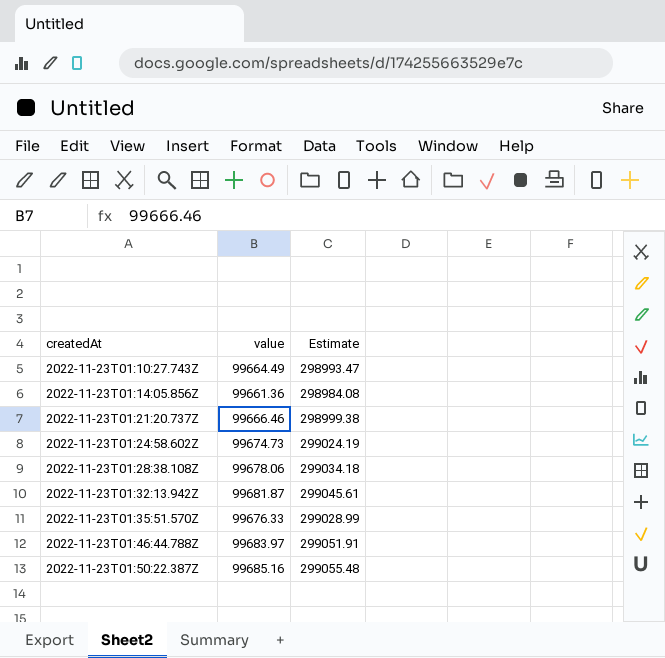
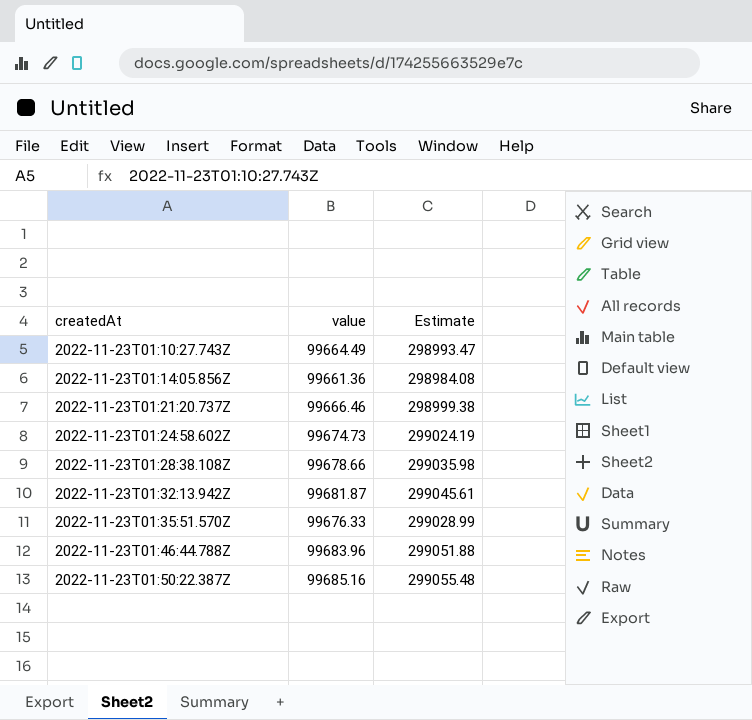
2022-11-23T01:28:38.108Z | value: 99678.06 -> 99678.66
2022-11-23T01:28:38.108Z | Estimate: 299034.18 -> 299035.98
2022-11-23T01:46:44.788Z | value: 99683.97 -> 99683.96
2022-11-23T01:46:44.788Z | Estimate: 299051.91 -> 299051.88

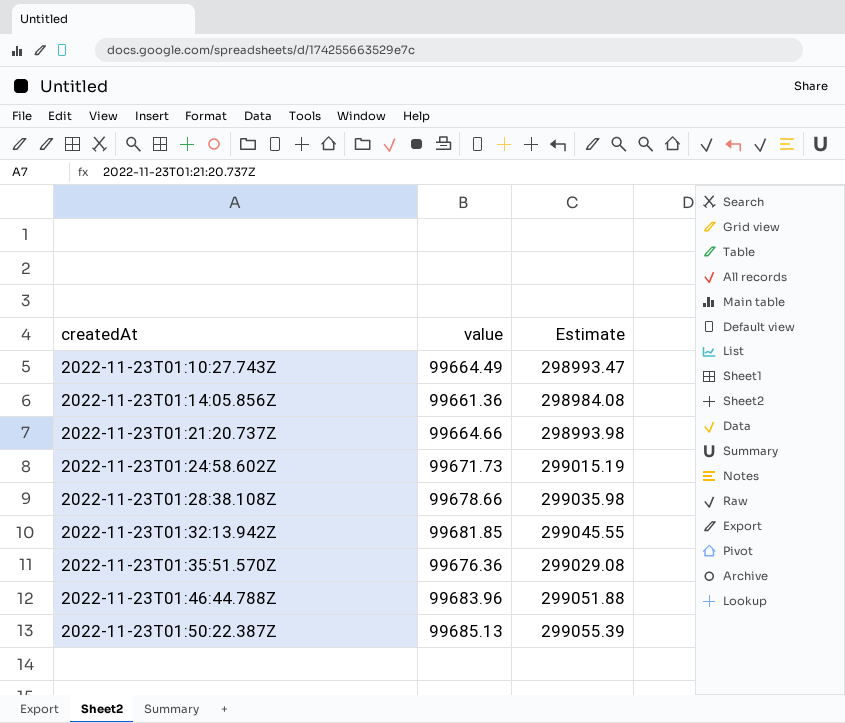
2022-11-23T01:21:20.737Z | value: 99666.46 -> 99664.66
2022-11-23T01:21:20.737Z | Estimate: 298999.38 -> 298993.98
2022-11-23T01:24:58.602Z | value: 99674.73 -> 99671.73
2022-11-23T01:24:58.602Z | Estimate: 299024.19 -> 299015.19
2022-11-23T01:32:13.942Z | value: 99681.87 -> 99681.85
2022-11-23T01:32:13.942Z | Estimate: 299045.61 -> 299045.55
2022-11-23T01:35:51.570Z | value: 99676.33 -> 99676.36
2022-11-23T01:35:51.570Z | Estimate: 299028.99 -> 299029.08
2022-11-23T01:50:22.387Z | value: 99685.16 -> 99685.13
2022-11-23T01:50:22.387Z | Estimate: 299055.48 -> 299055.39

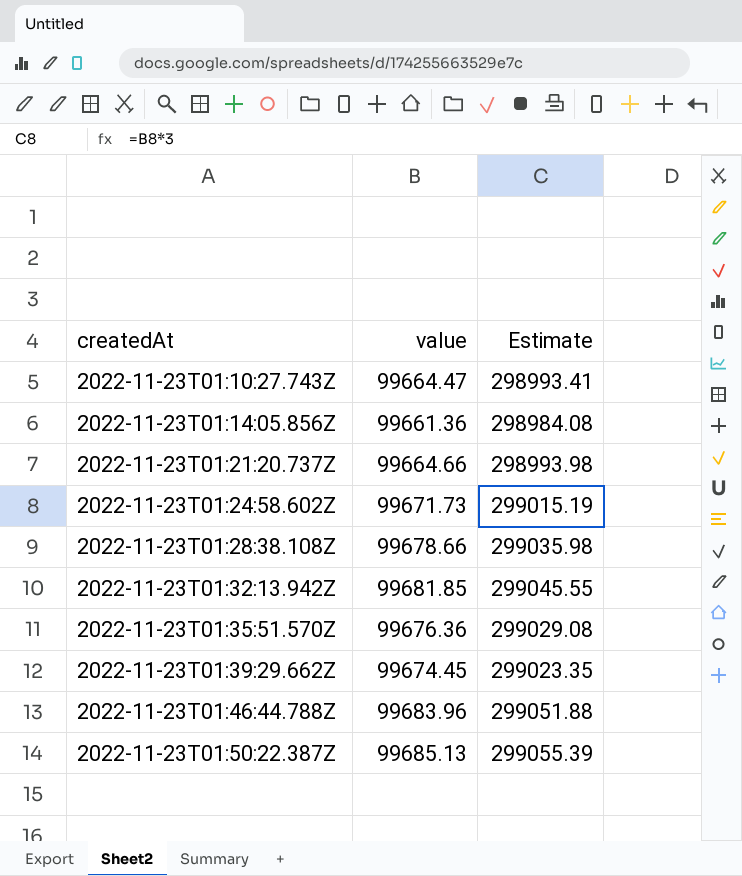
2022-11-23T01:10:27.743Z | value: 99664.49 -> 99664.47
2022-11-23T01:10:27.743Z | Estimate: 298993.47 -> 298993.41
row 2022-11-23T01:39:29.662Z: none -> 99674.45 | 299023.35

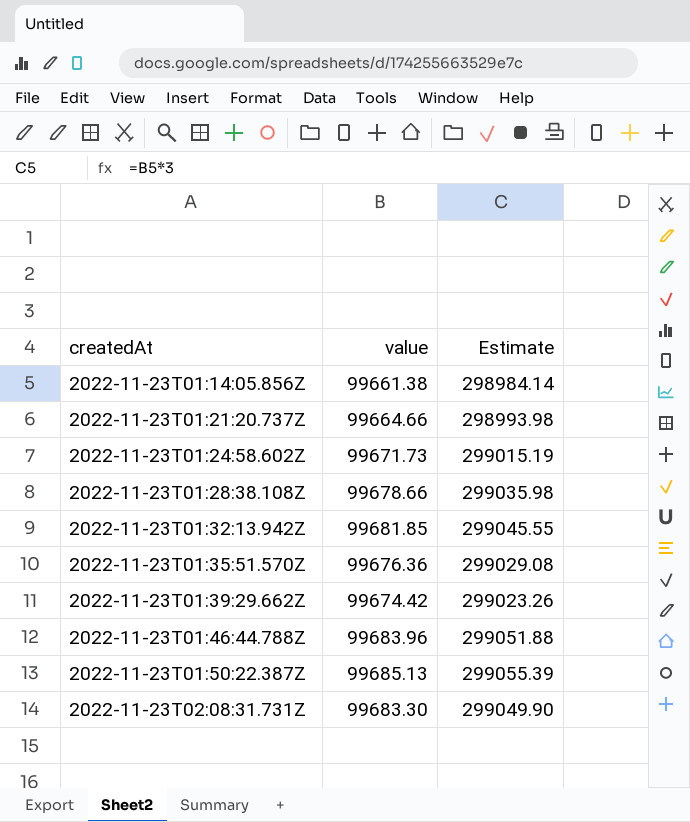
row 2022-11-23T01:10:27.743Z: 99664.47 | 298993.41 -> none
2022-11-23T01:14:05.856Z | value: 99661.36 -> 99661.38
2022-11-23T01:14:05.856Z | Estimate: 298984.08 -> 298984.14
2022-11-23T01:39:29.662Z | value: 99674.45 -> 99674.42
2022-11-23T01:39:29.662Z | Estimate: 299023.35 -> 299023.26
row 2022-11-23T02:08:31.731Z: none -> 99683.30 | 299049.90

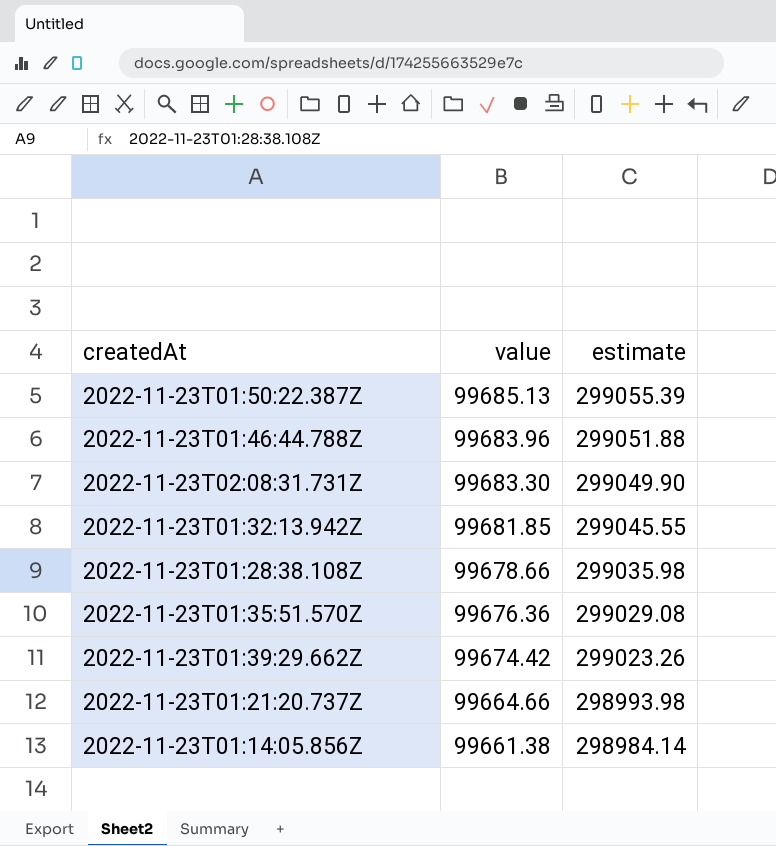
row order: createdAt ascending -> value descending
column name: Estimate -> estimate
row 2022-11-23T01:24:58.602Z: 99671.73 | 299015.19 -> none

